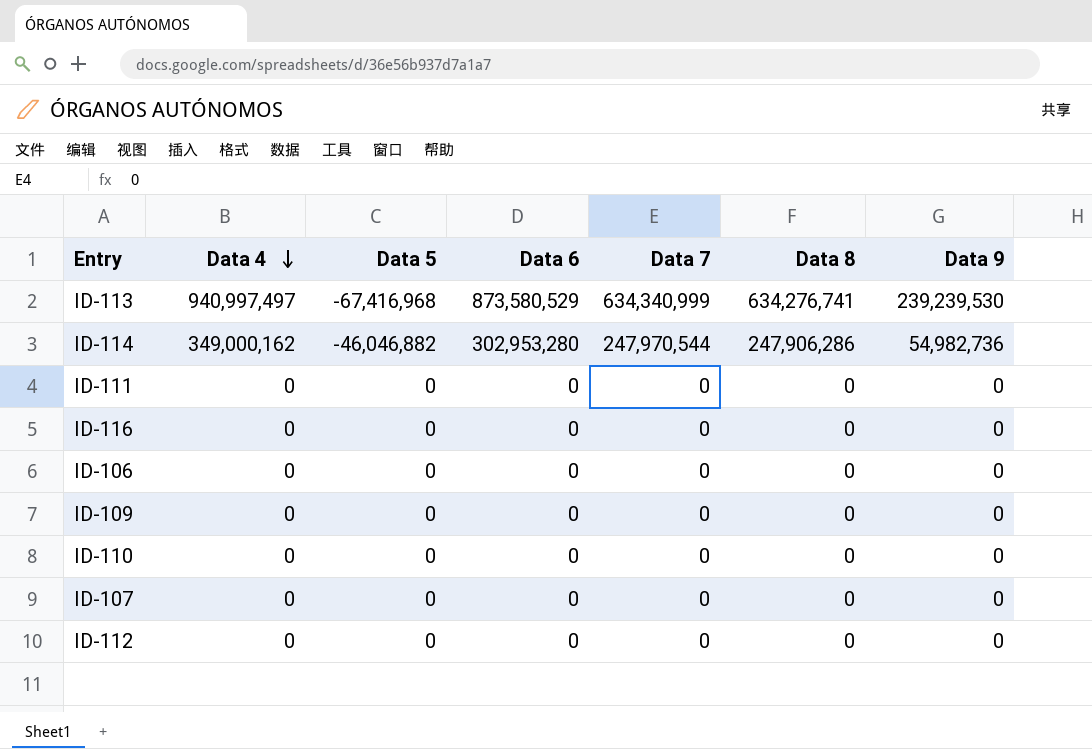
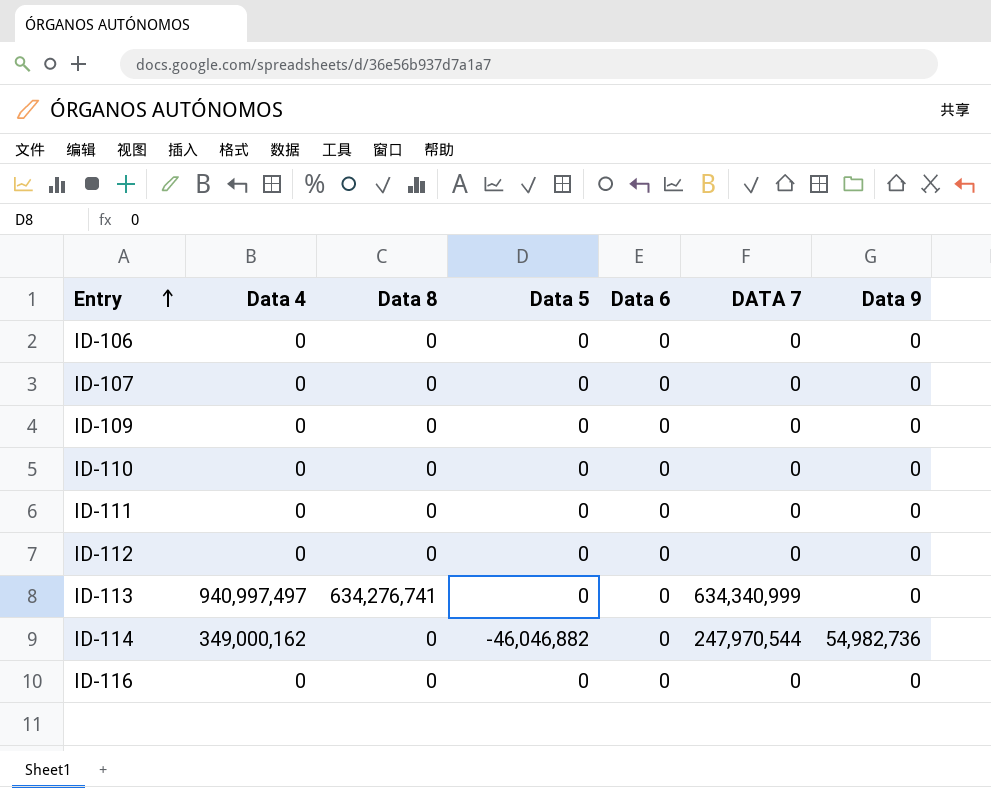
row order: Data 4 descending -> Entry ascending
column Data 8 | position: 6 -> 3
column name: Data 7 -> DATA 7
ID-113 | Data 5: -67,416,968 -> 0
ID-113 | Data 6: 873,580,529 -> 0
ID-113 | Data 9: 239,239,530 -> 0
ID-114 | Data 8: 247,906,286 -> 0
ID-114 | Data 6: 302,953,280 -> 0

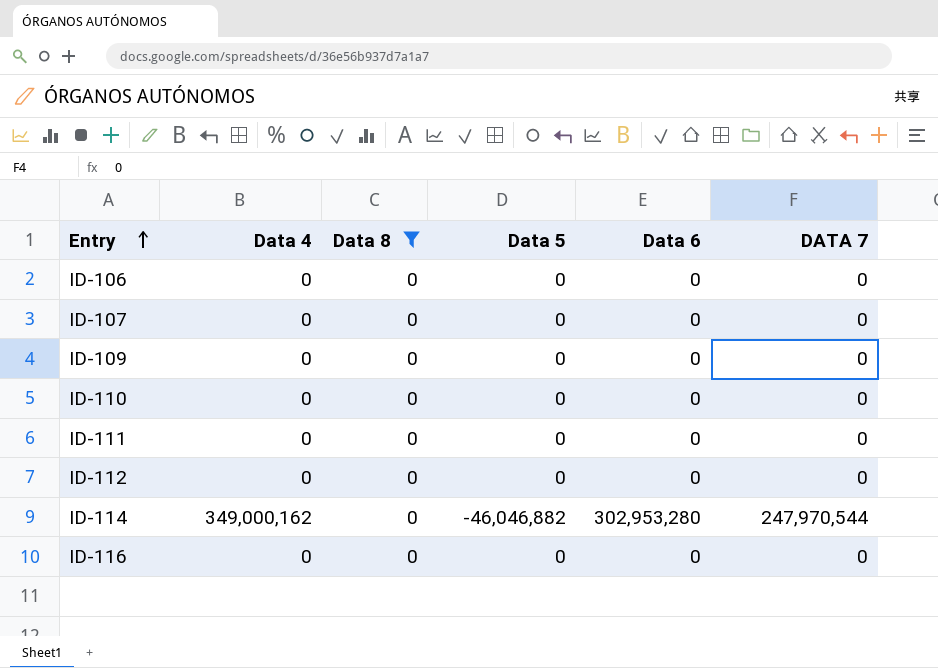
filter: none -> Data 8 = 0
column Data 9 | position: 7 -> none
ID-114 | Data 6: 0 -> 302,953,280

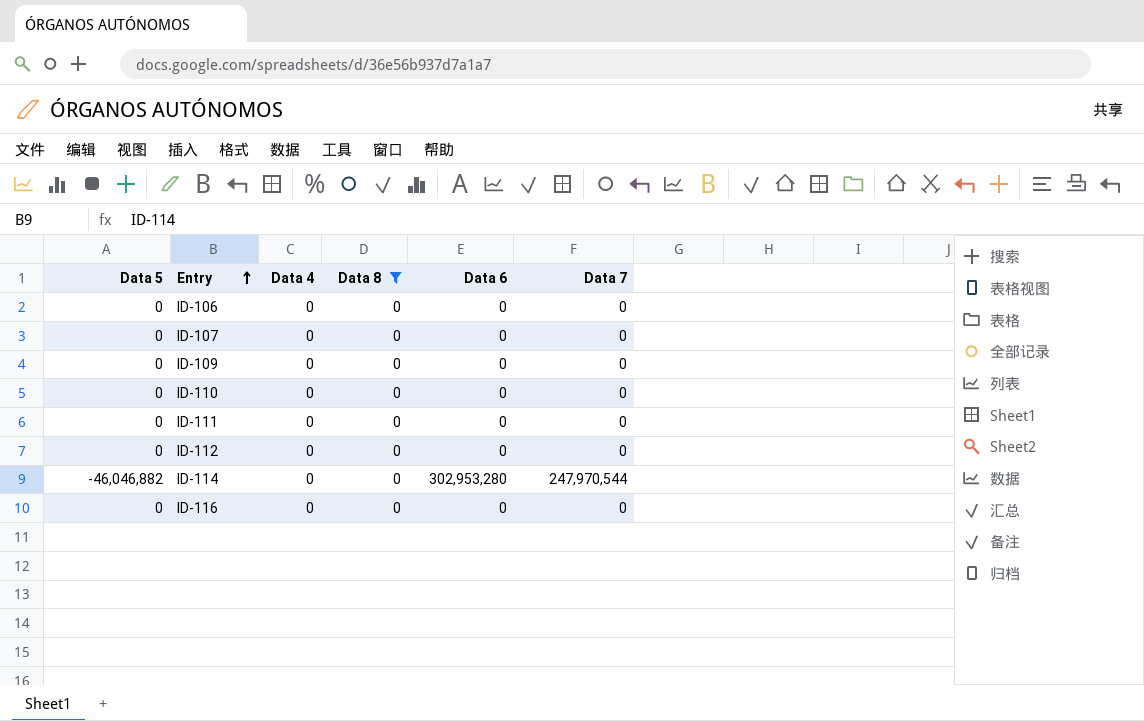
column Data 5 | position: 4 -> 1
column name: DATA 7 -> Data 7
ID-114 | Data 4: 349,000,162 -> 0

